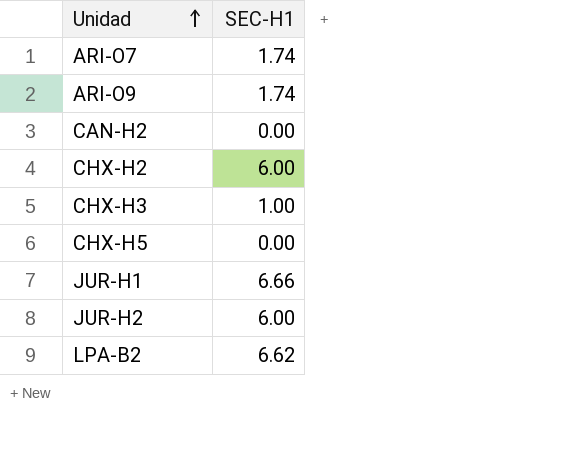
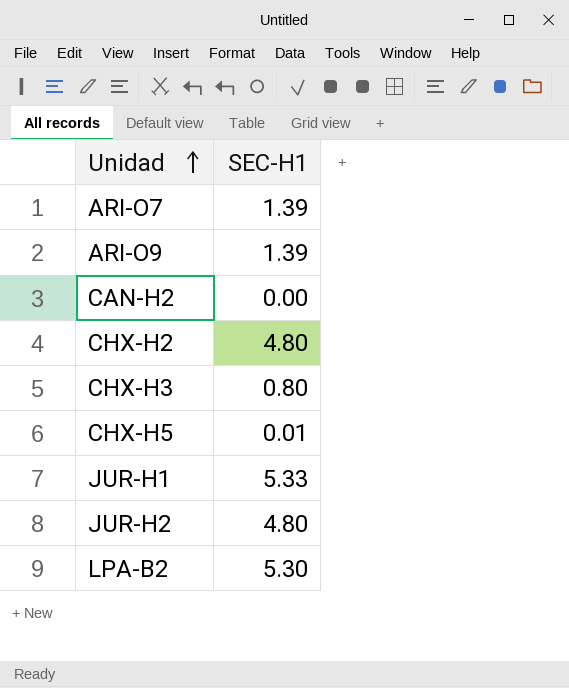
ARI-O7 | SEC-H1: 1.74 -> 1.39
ARI-O9 | SEC-H1: 1.74 -> 1.39
CHX-H2 | SEC-H1: 6.00 -> 4.80
CHX-H3 | SEC-H1: 1.00 -> 0.80
CHX-H5 | SEC-H1: 0.00 -> 0.01
JUR-H1 | SEC-H1: 6.66 -> 5.33
JUR-H2 | SEC-H1: 6.00 -> 4.80
LPA-B2 | SEC-H1: 6.62 -> 5.30

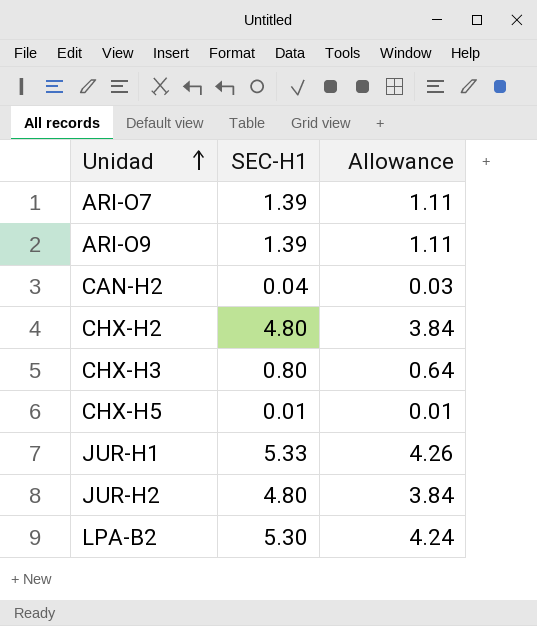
column Allowance | formula: none -> [SEC-H1] * 0.8
CAN-H2 | SEC-H1: 0.00 -> 0.04

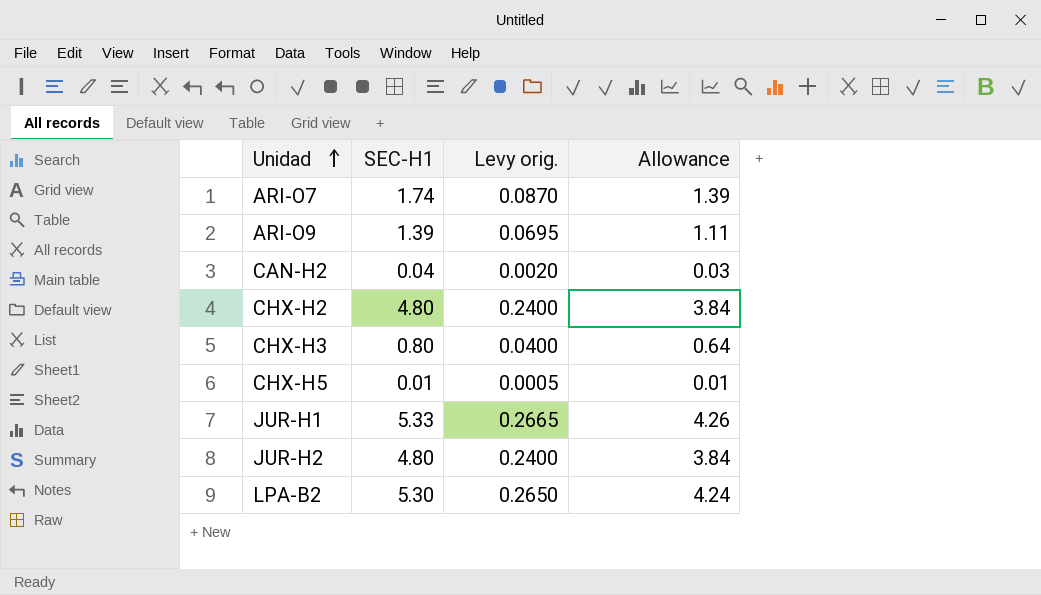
column Levy orig. | formula: none -> [SEC-H1] * 0.05
ARI-O7 | SEC-H1: 1.39 -> 1.74
ARI-O7 | Allowance: 1.11 -> 1.39

